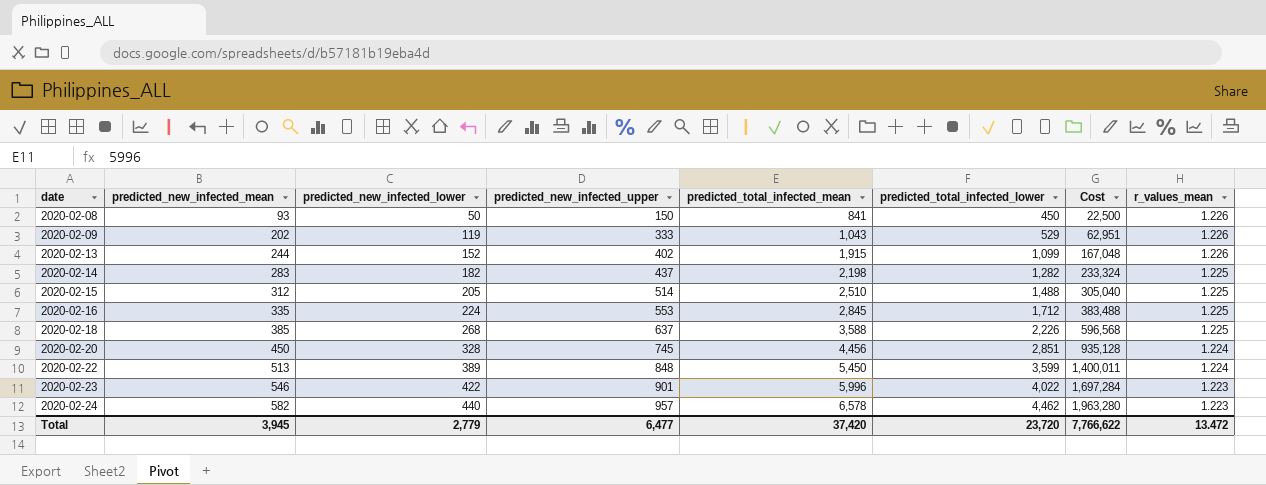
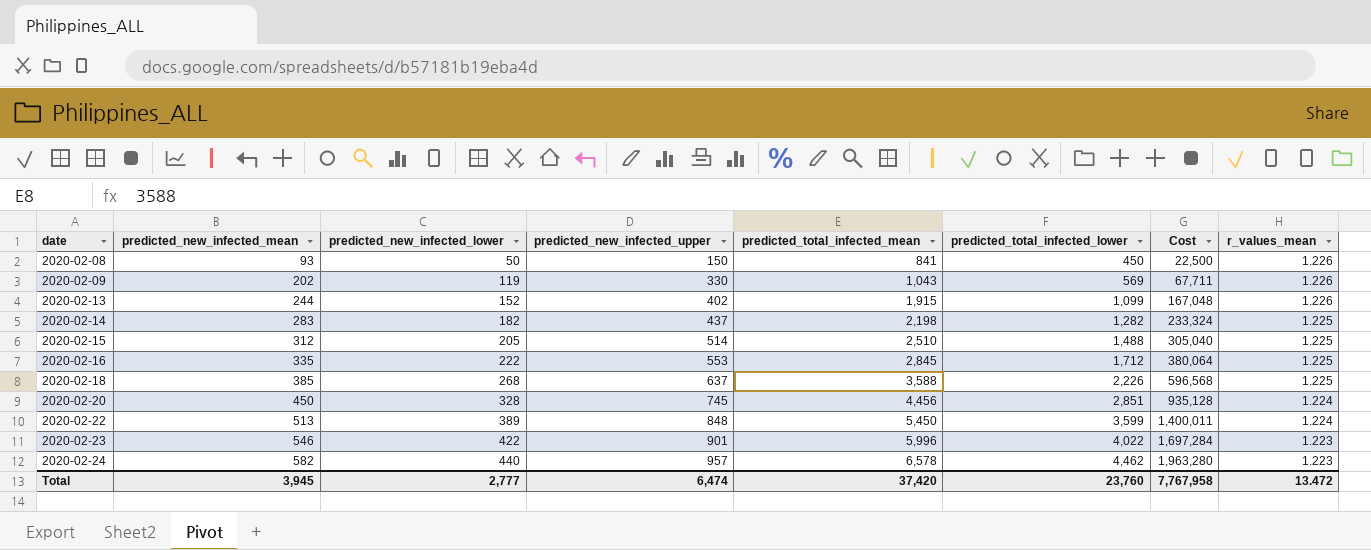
2020-02-09 | predicted_new_infected_upper: 333 -> 330
2020-02-09 | predicted_total_infected_lower: 529 -> 569
2020-02-09 | Cost: 62,951 -> 67,711
2020-02-16 | predicted_new_infected_lower: 224 -> 222
2020-02-16 | Cost: 383,488 -> 380,064
Total | predicted_new_infected_lower: 2,779 -> 2,777
Total | predicted_new_infected_upper: 6,477 -> 6,474
Total | predicted_total_infected_lower: 23,720 -> 23,760
Total | Cost: 7,766,622 -> 7,767,958

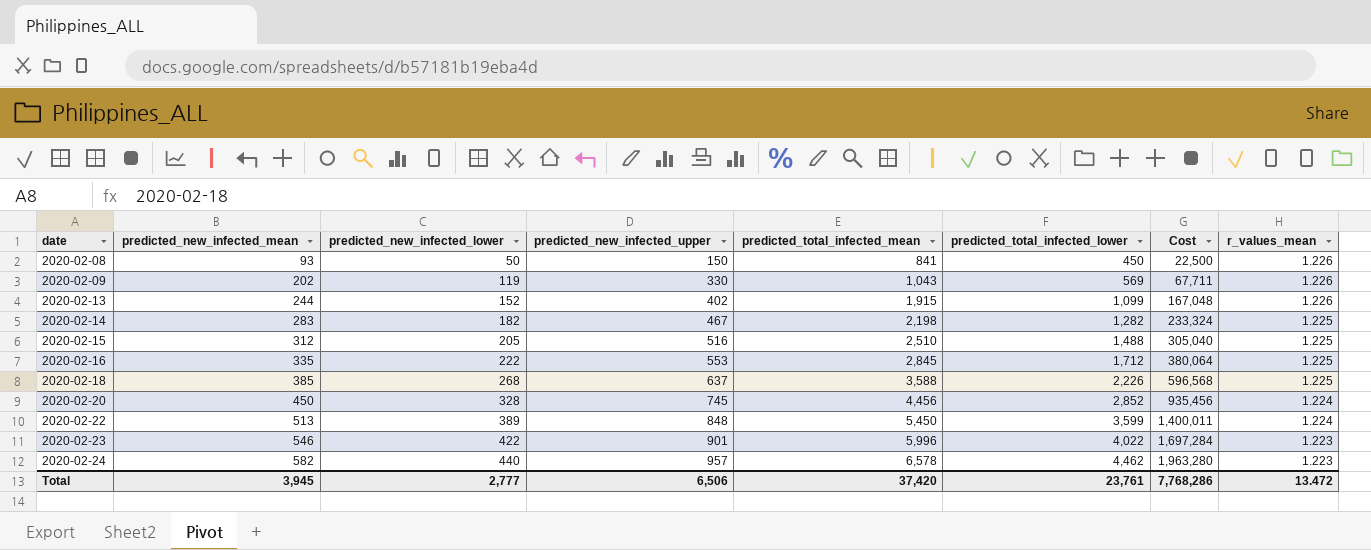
2020-02-14 | predicted_new_infected_upper: 437 -> 467
2020-02-15 | predicted_new_infected_upper: 514 -> 516
2020-02-20 | predicted_total_infected_lower: 2,851 -> 2,852
2020-02-20 | Cost: 935,128 -> 935,456
Total | predicted_new_infected_upper: 6,474 -> 6,506
Total | predicted_total_infected_lower: 23,760 -> 23,761
Total | Cost: 7,767,958 -> 7,768,286

